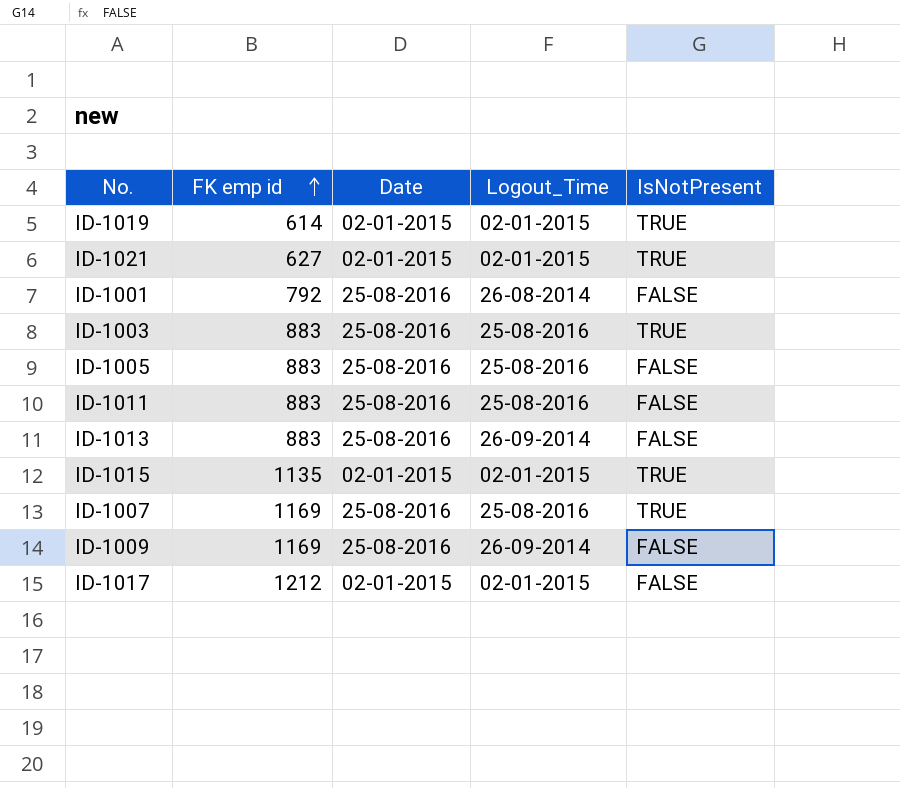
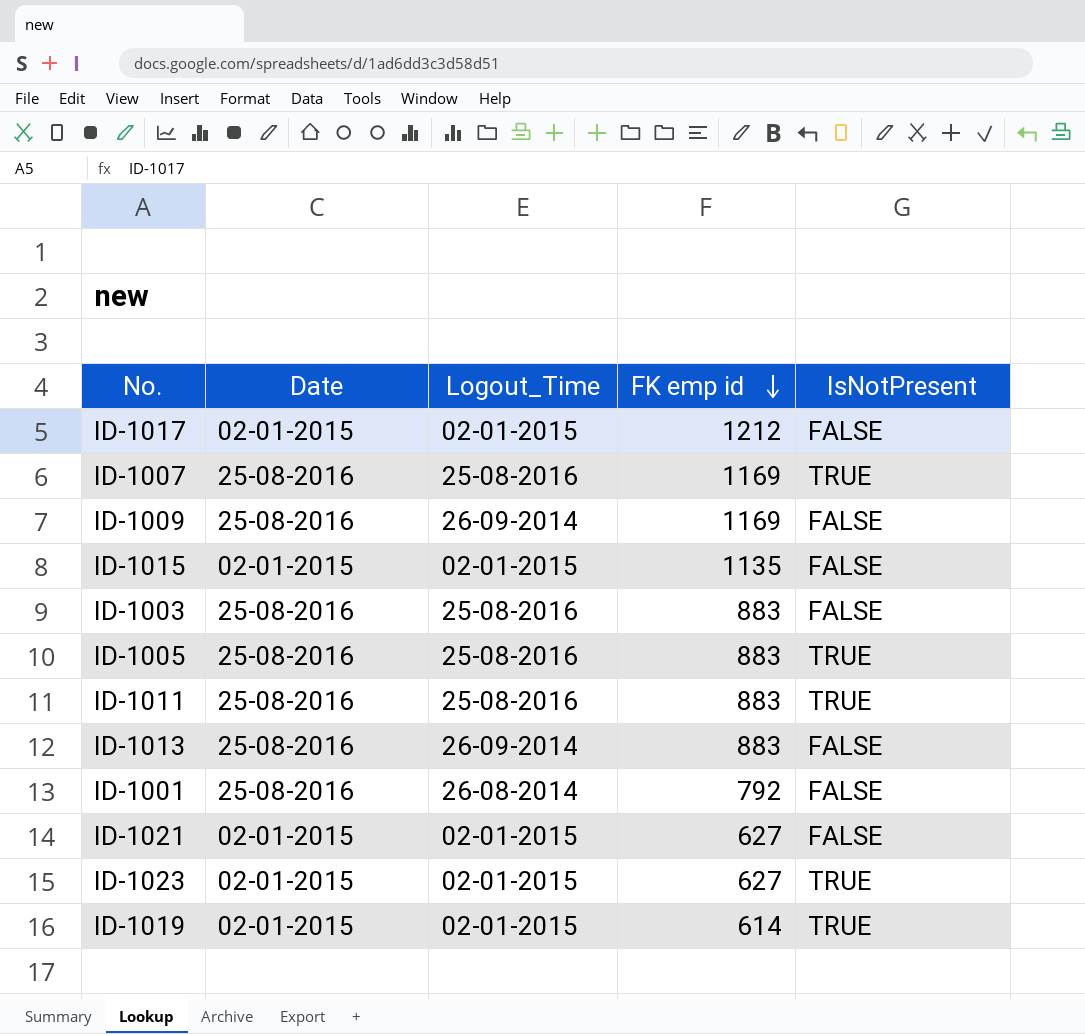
row order: FK emp id ascending -> FK emp id descending
column FK emp id | position: 2 -> 4
ID-1015 | IsNotPresent: TRUE -> FALSE
ID-1003 | IsNotPresent: TRUE -> FALSE
ID-1005 | IsNotPresent: FALSE -> TRUE
ID-1011 | IsNotPresent: FALSE -> TRUE
ID-1021 | IsNotPresent: TRUE -> FALSE
row ID-1023: none -> 02-01-2015 | 02-01-2015 | 627 | TRUE

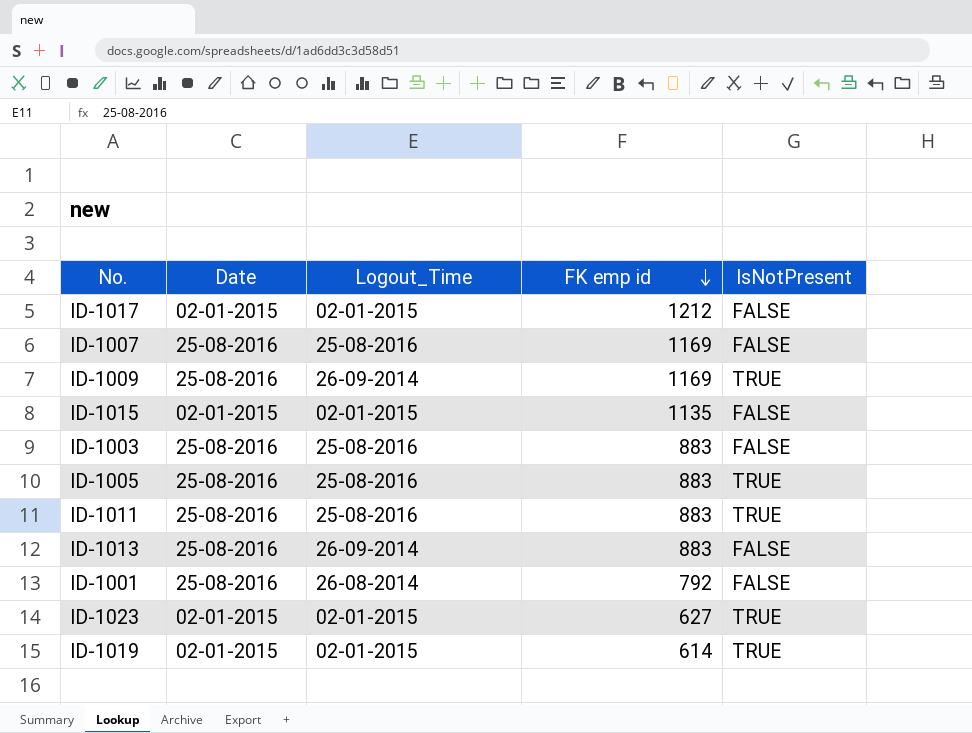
row ID-1021: 02-01-2015 | 02-01-2015 | 627 | FALSE -> none
ID-1007 | IsNotPresent: TRUE -> FALSE
ID-1009 | IsNotPresent: FALSE -> TRUE

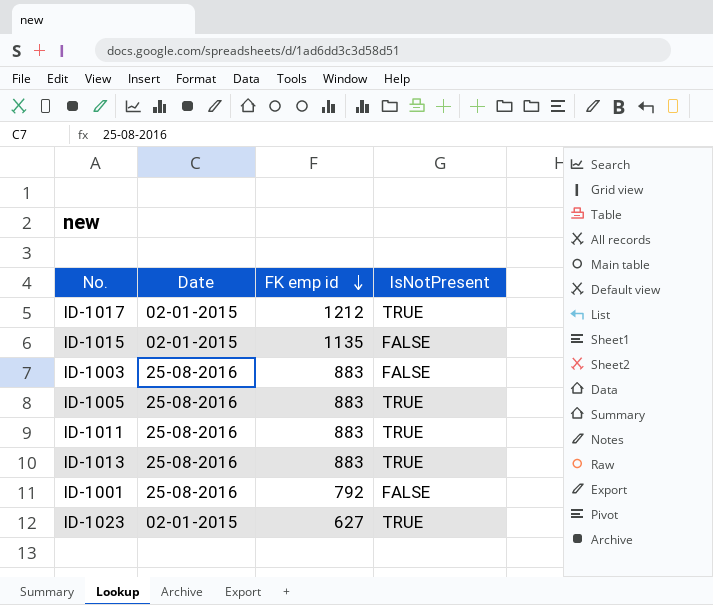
column Logout_Time | position: 3 -> none
row ID-1007: 25-08-2016 | 25-08-2016 | 1169 | FALSE -> none
row ID-1009: 25-08-2016 | 26-09-2014 | 1169 | TRUE -> none
row ID-1019: 02-01-2015 | 02-01-2015 | 614 | TRUE -> none
ID-1017 | IsNotPresent: FALSE -> TRUE
ID-1013 | IsNotPresent: FALSE -> TRUE

